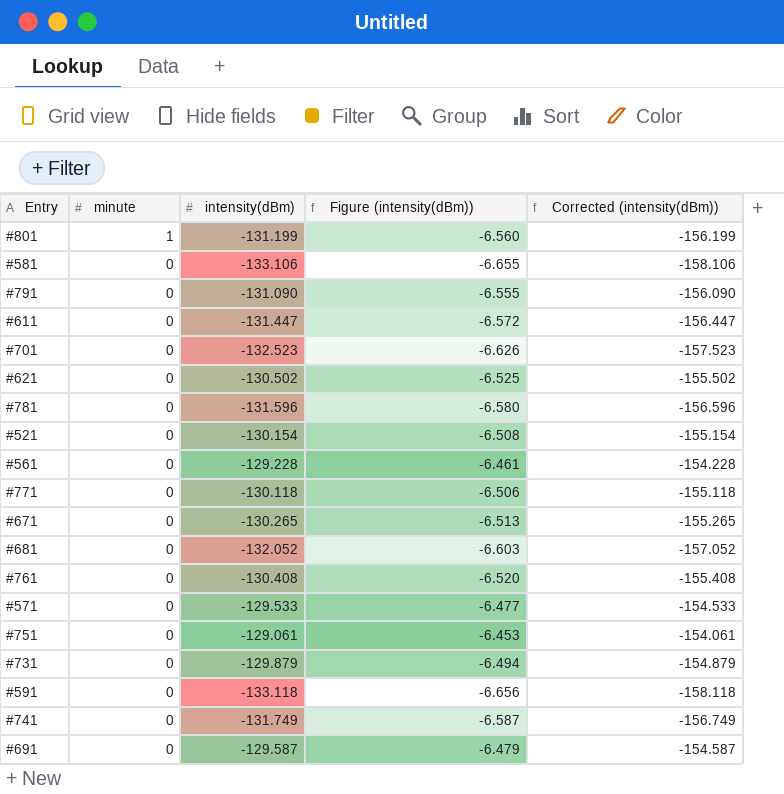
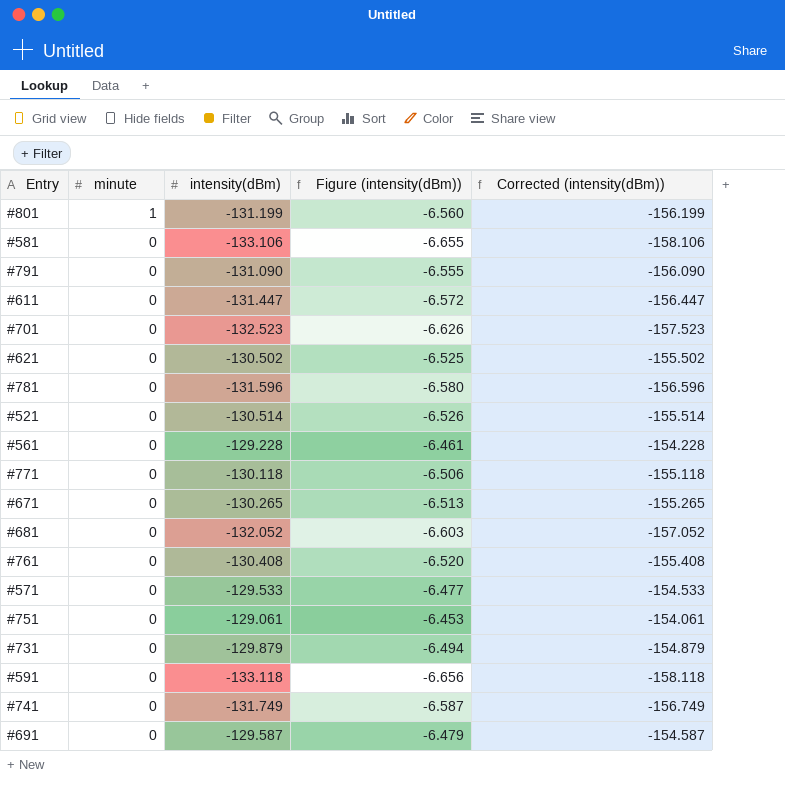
#521 | intensity(dBm): -130.154 -> -130.514
#521 | Figure (intensity(dBm)): -6.508 -> -6.526
#521 | Corrected (intensity(dBm)): -155.154 -> -155.514

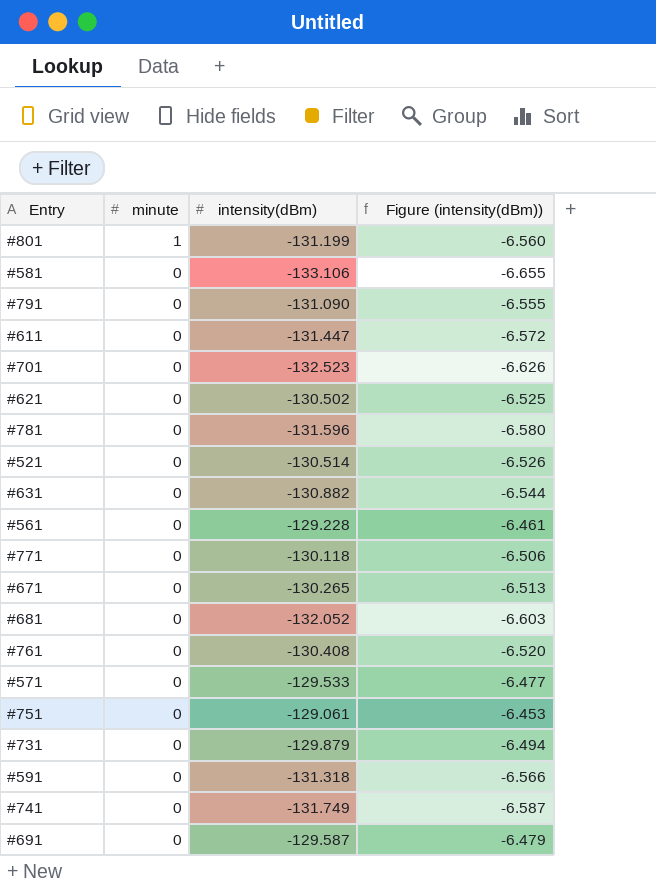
column Corrected (intensity(dBm)) | formula: [intensity(dBm)] - 25 -> none
row #631: none -> 0 | -130.882 | -6.544
#591 | intensity(dBm): -133.118 -> -131.318
#591 | Figure (intensity(dBm)): -6.656 -> -6.566

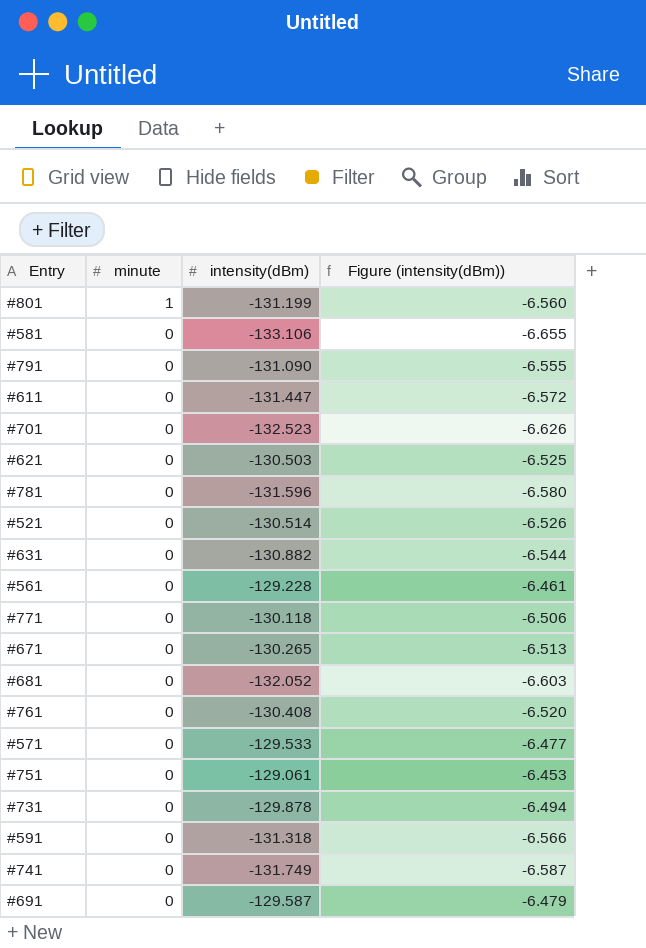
#621 | intensity(dBm): -130.502 -> -130.503
#731 | intensity(dBm): -129.879 -> -129.878

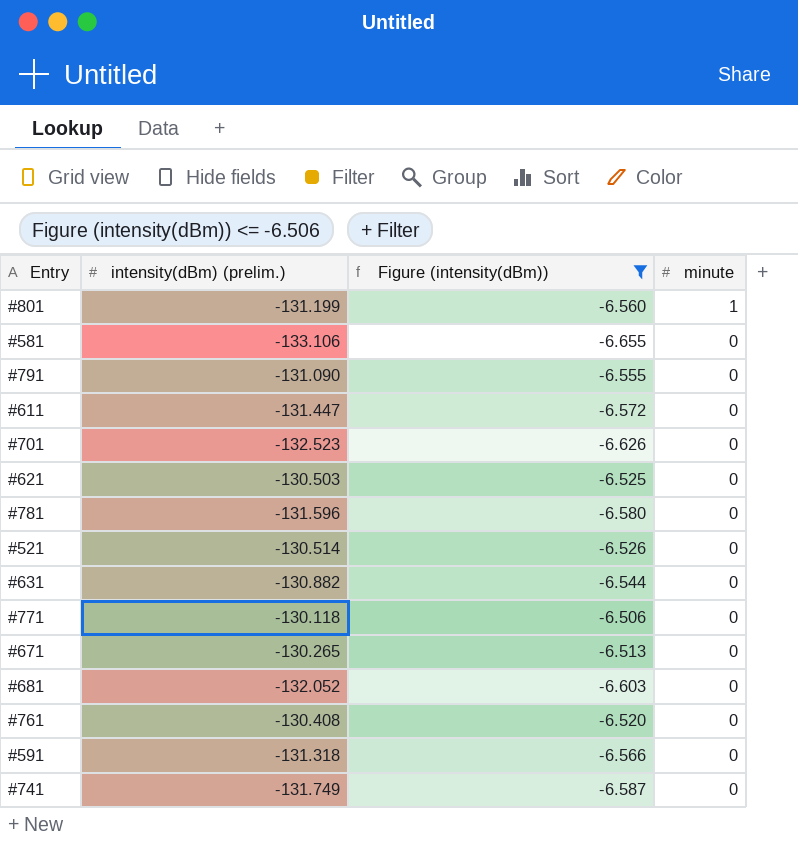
filter: none -> Figure (intensity(dBm)) <= -6.506
column name: intensity(dBm) -> intensity(dBm) (prelim.)
column minute | position: 2 -> 4

